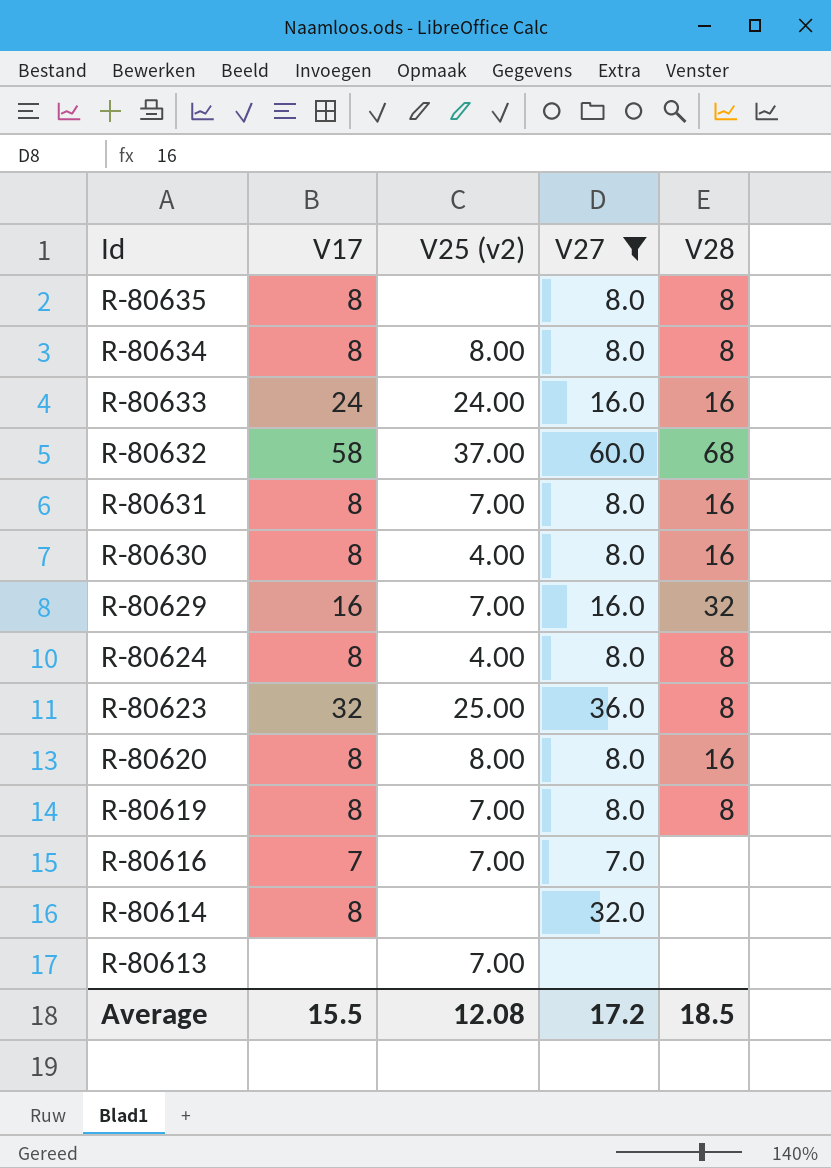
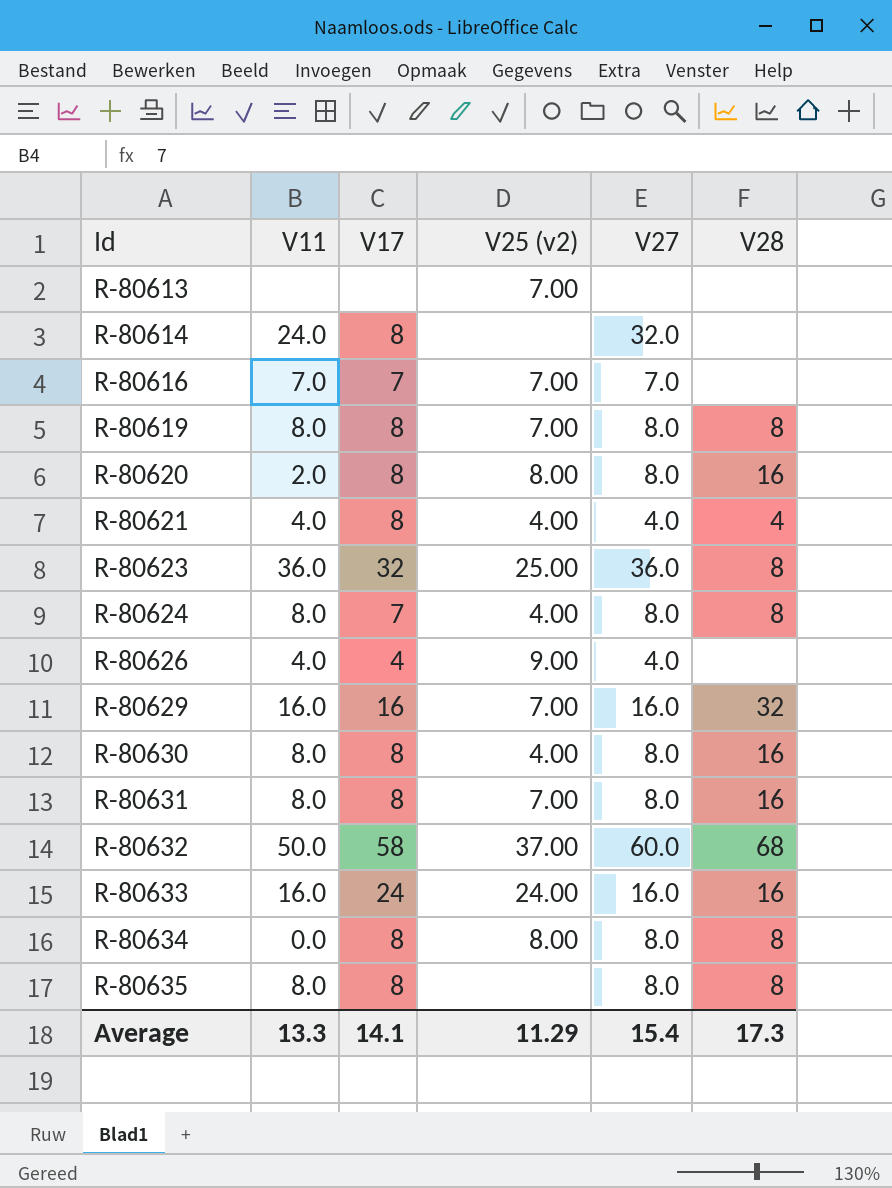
filter: V27 != 4.0 -> none
row order: Id descending -> Id ascending
column V11 | position: none -> 2
R-80624 | V17: 8 -> 7
Average | V17: 15.5 -> 14.1
Average | V25 (v2): 12.08 -> 11.29
Average | V27: 17.2 -> 15.4
Average | V28: 18.5 -> 17.3

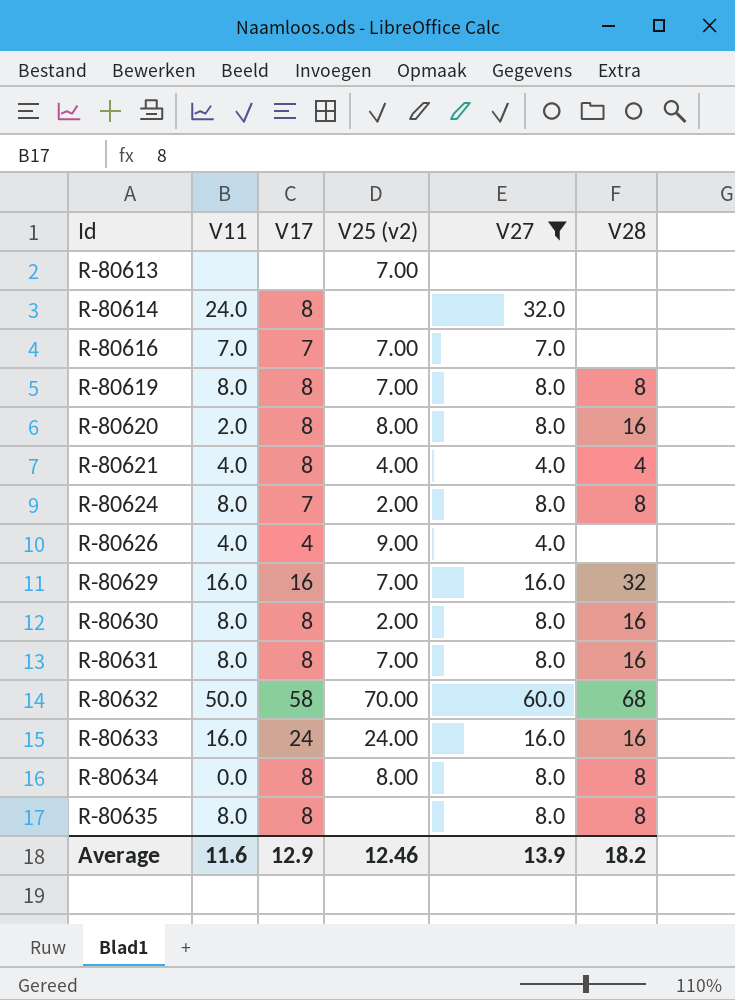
filter: none -> V27 != 36.0
R-80624 | V25 (v2): 4.00 -> 2.00
R-80630 | V25 (v2): 4.00 -> 2.00
R-80632 | V25 (v2): 37.00 -> 70.00
Average | V11: 13.3 -> 11.6
Average | V17: 14.1 -> 12.9
Average | V25 (v2): 11.29 -> 12.46
Average | V27: 15.4 -> 13.9
Average | V28: 17.3 -> 18.2

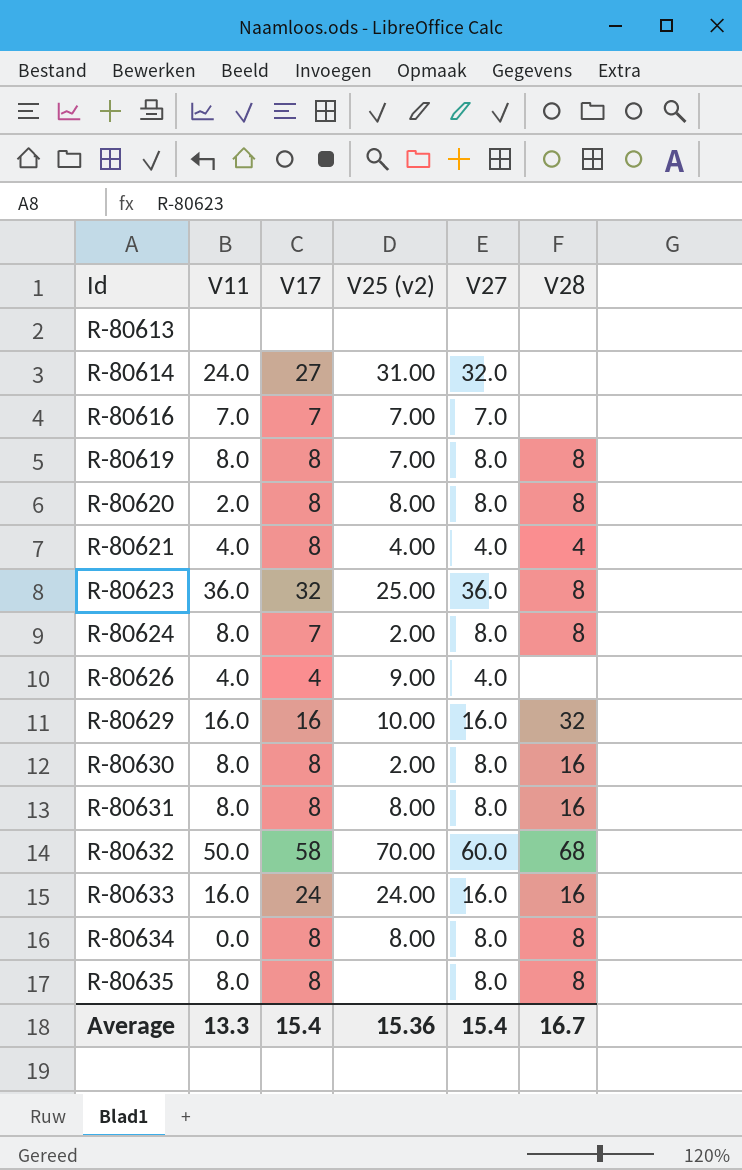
filter: V27 != 36.0 -> none
R-80613 | V25 (v2): 7.00 -> none
R-80614 | V17: 8 -> 27
R-80614 | V25 (v2): none -> 31.00
R-80620 | V28: 16 -> 8
R-80629 | V25 (v2): 7.00 -> 10.00
R-80631 | V25 (v2): 7.00 -> 8.00
Average | V11: 11.6 -> 13.3
Average | V17: 12.9 -> 15.4
Average | V25 (v2): 12.46 -> 15.36
Average | V27: 13.9 -> 15.4
Average | V28: 18.2 -> 16.7

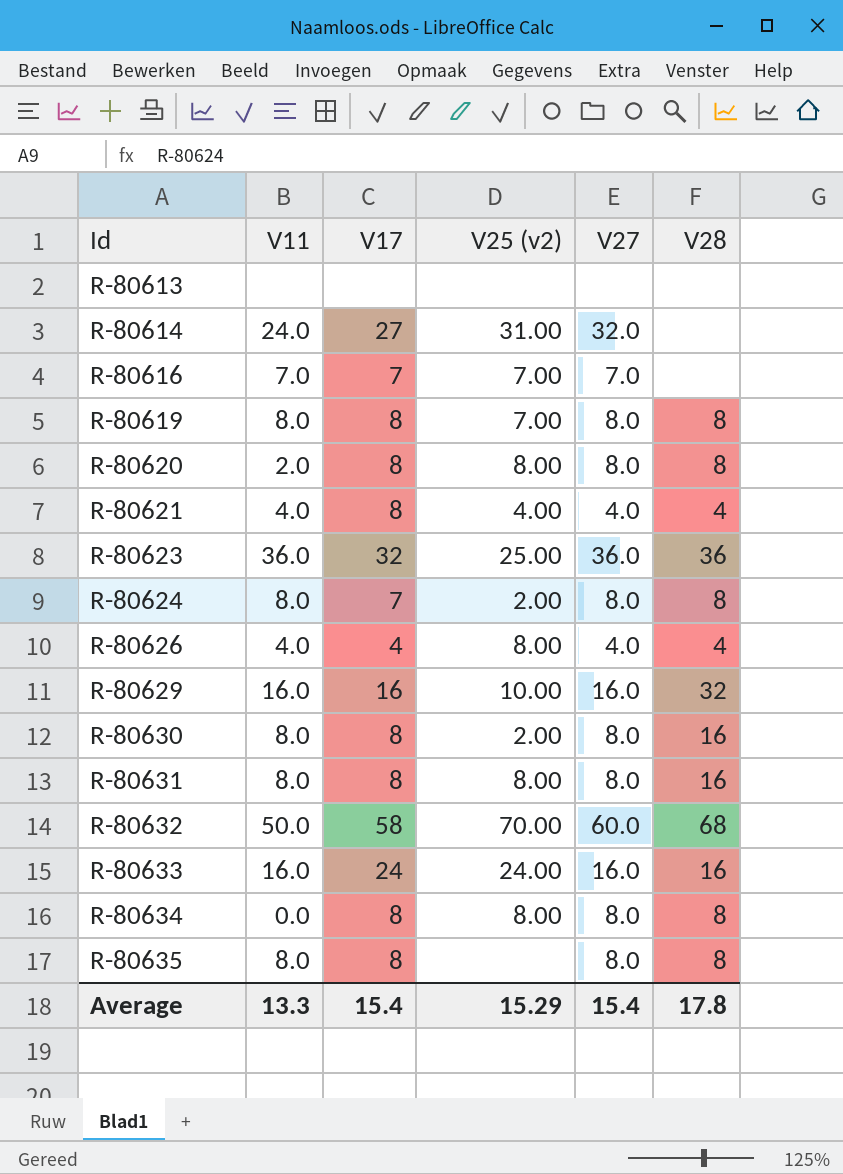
R-80623 | V28: 8 -> 36
R-80626 | V25 (v2): 9.00 -> 8.00
R-80626 | V28: none -> 4
Average | V25 (v2): 15.36 -> 15.29
Average | V28: 16.7 -> 17.8

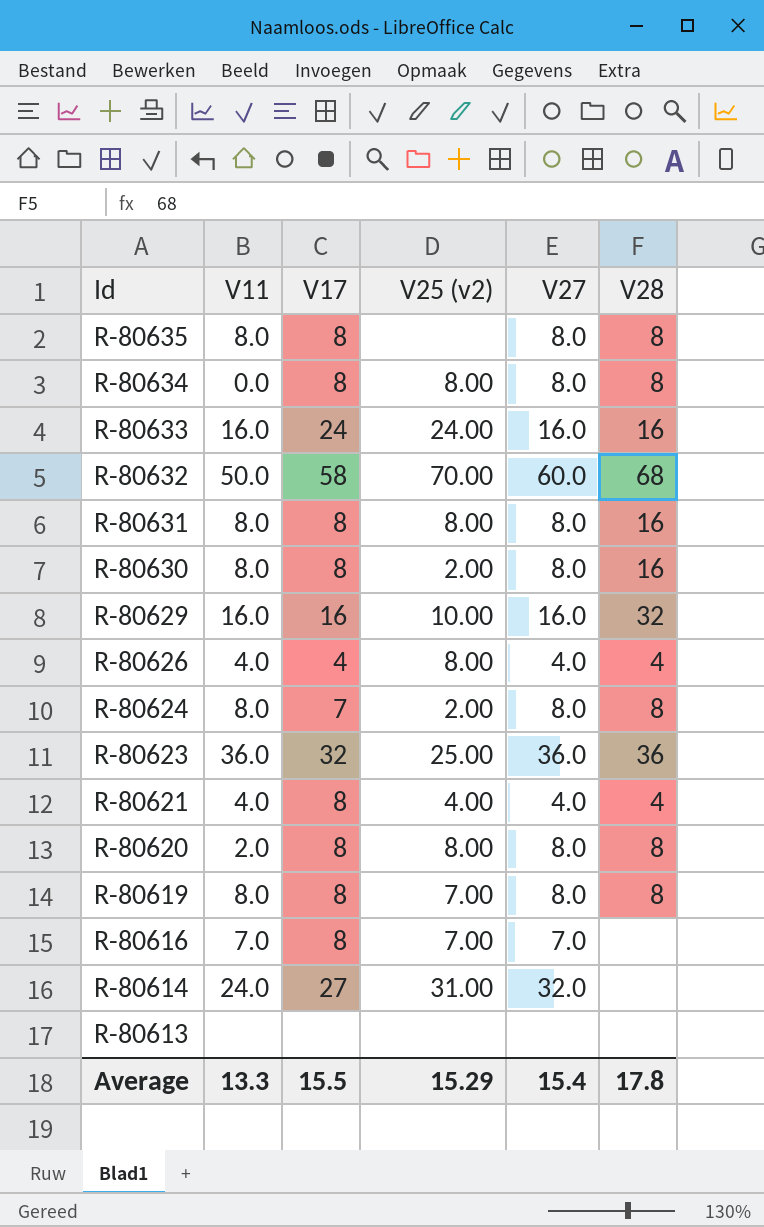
row order: Id ascending -> Id descending
R-80616 | V17: 7 -> 8
Average | V17: 15.4 -> 15.5

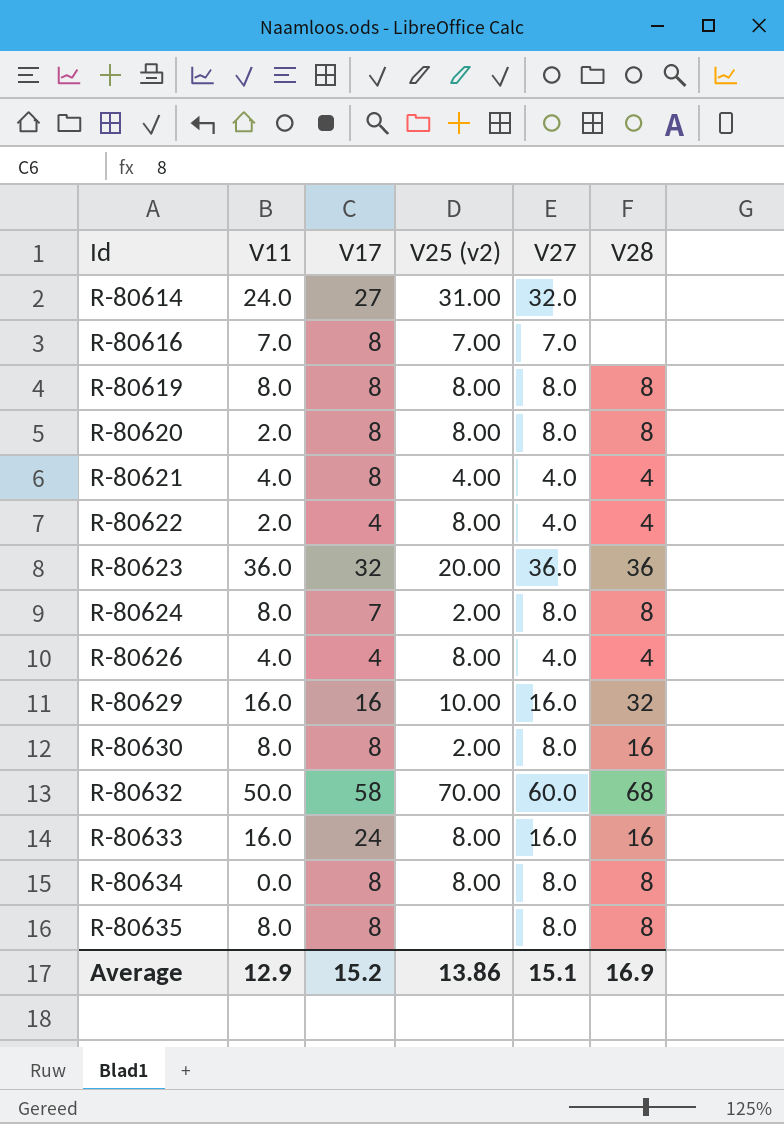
row order: Id descending -> Id ascending
row R-80631: 8.0 | 8 | 8.00 | 8.0 | 16 -> none
row R-80613: none | none | none | none | none -> none
R-80619 | V25 (v2): 7.00 -> 8.00
row R-80622: none -> 2.0 | 4 | 8.00 | 4.0 | 4
R-80623 | V25 (v2): 25.00 -> 20.00
R-80633 | V25 (v2): 24.00 -> 8.00
Average | V11: 13.3 -> 12.9
Average | V17: 15.5 -> 15.2
Average | V25 (v2): 15.29 -> 13.86
Average | V27: 15.4 -> 15.1
Average | V28: 17.8 -> 16.9

